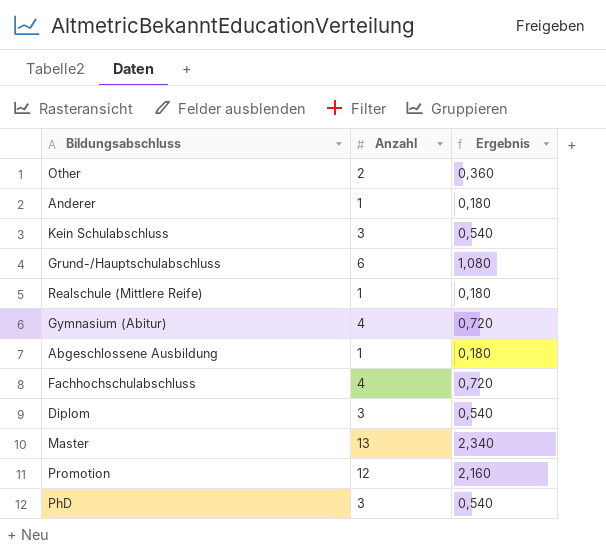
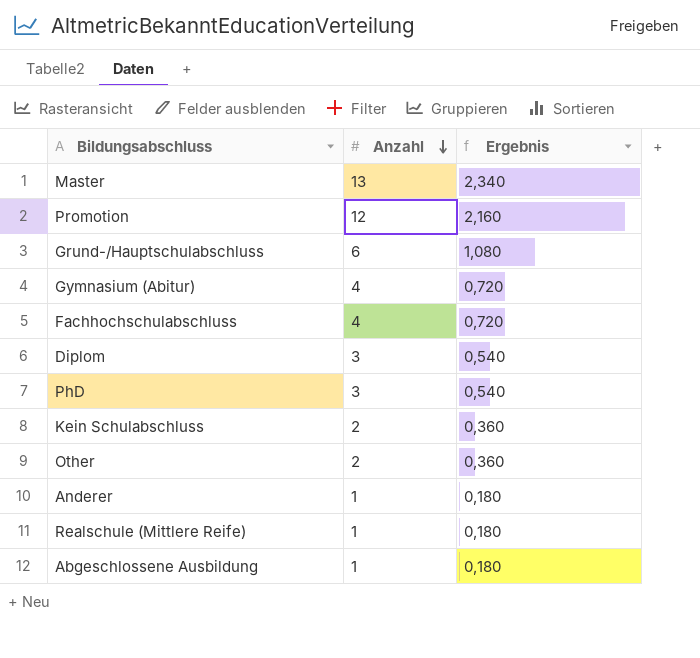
row order: none -> Anzahl descending
Kein Schulabschluss | Anzahl: 3 -> 2
Kein Schulabschluss | Ergebnis: 0,540 -> 0,360

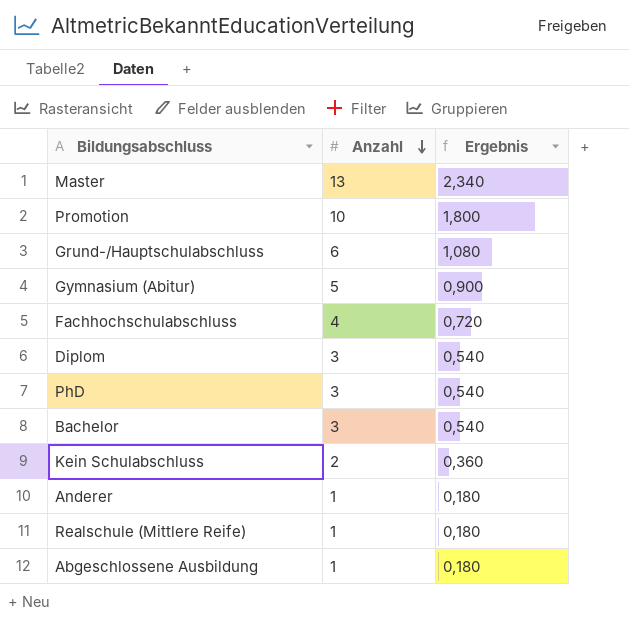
row Other: 2 | 0,360 -> none
Promotion | Anzahl: 12 -> 10
Promotion | Ergebnis: 2,160 -> 1,800
Gymnasium (Abitur) | Anzahl: 4 -> 5
Gymnasium (Abitur) | Ergebnis: 0,720 -> 0,900
row Bachelor: none -> 3 | 0,540

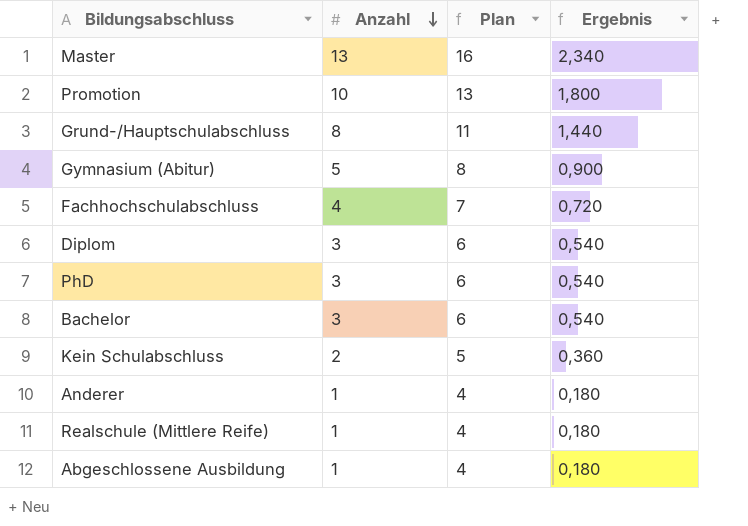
column Plan | formula: none -> [Anzahl] + 3
Grund-/Hauptschulabschluss | Anzahl: 6 -> 8
Grund-/Hauptschulabschluss | Ergebnis: 1,080 -> 1,440

